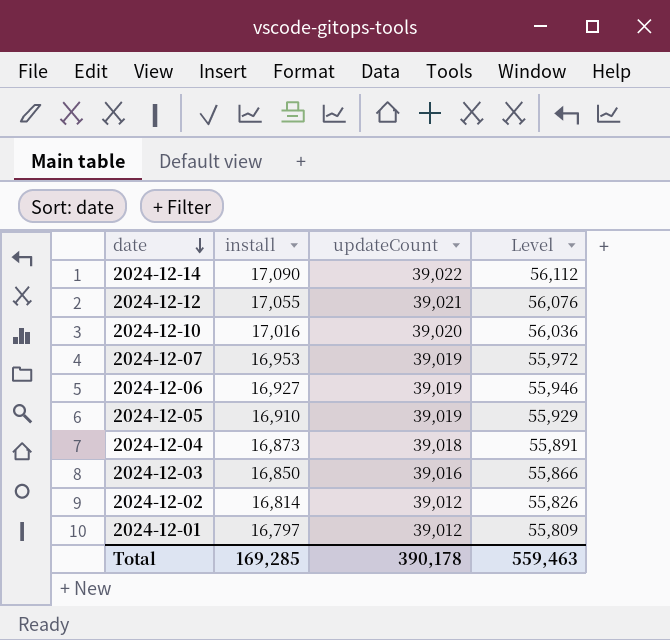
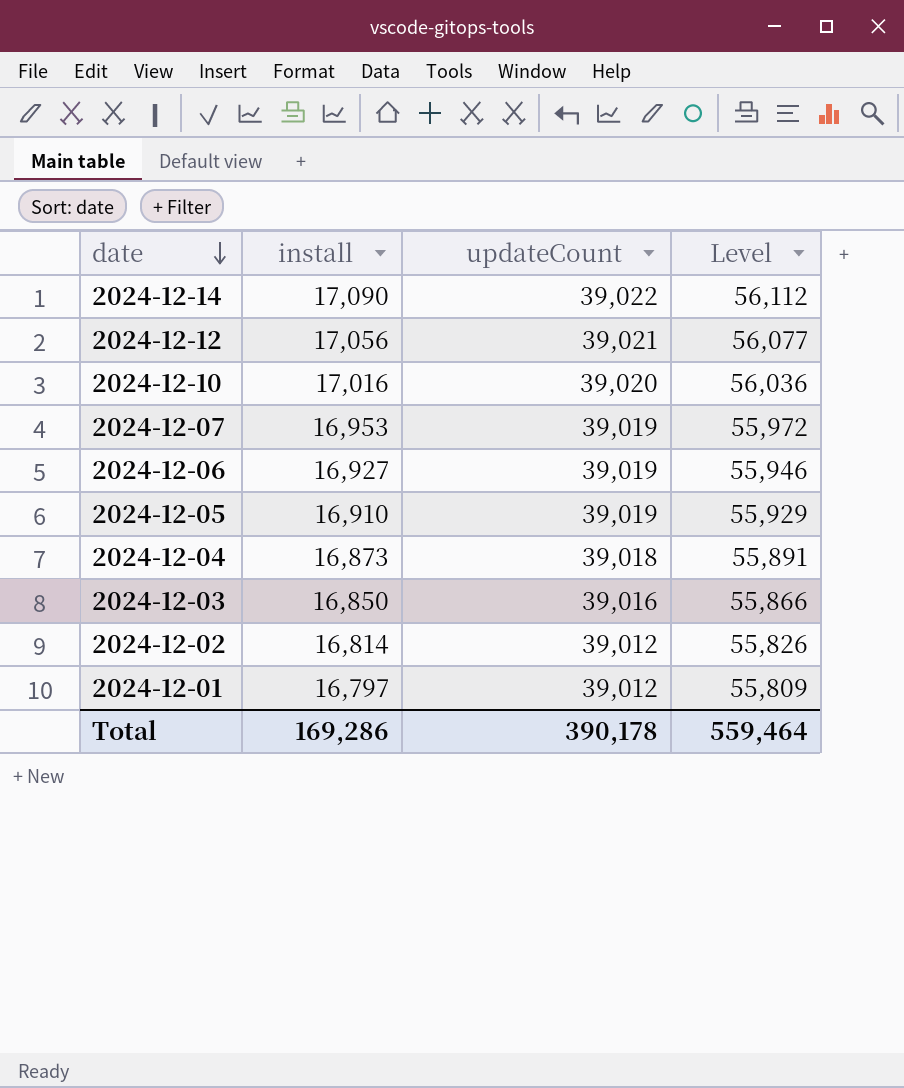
2024-12-12 | install: 17,055 -> 17,056
2024-12-12 | Level: 56,076 -> 56,077
Total | install: 169,285 -> 169,286
Total | Level: 559,463 -> 559,464

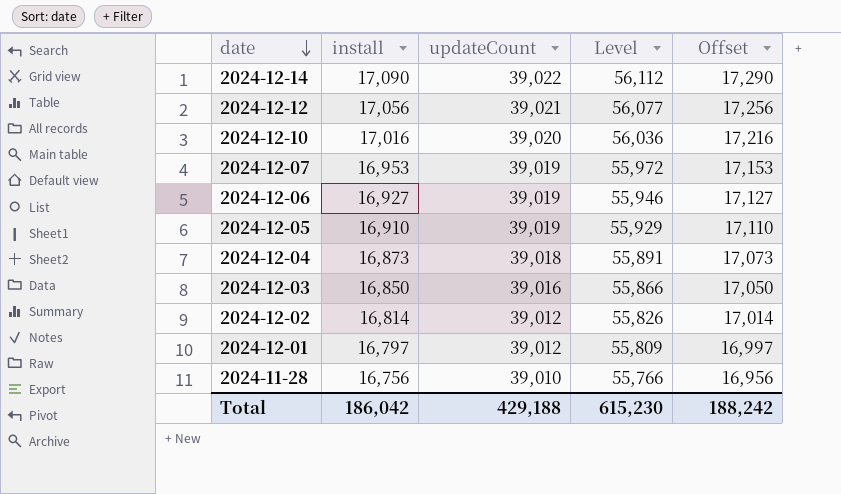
column Offset | formula: none -> [install] + 200
row 2024-11-28: none -> 16,756 | 39,010 | 55,766 | 16,956
Total | install: 169,286 -> 186,042
Total | updateCount: 390,178 -> 429,188
Total | Level: 559,464 -> 615,230

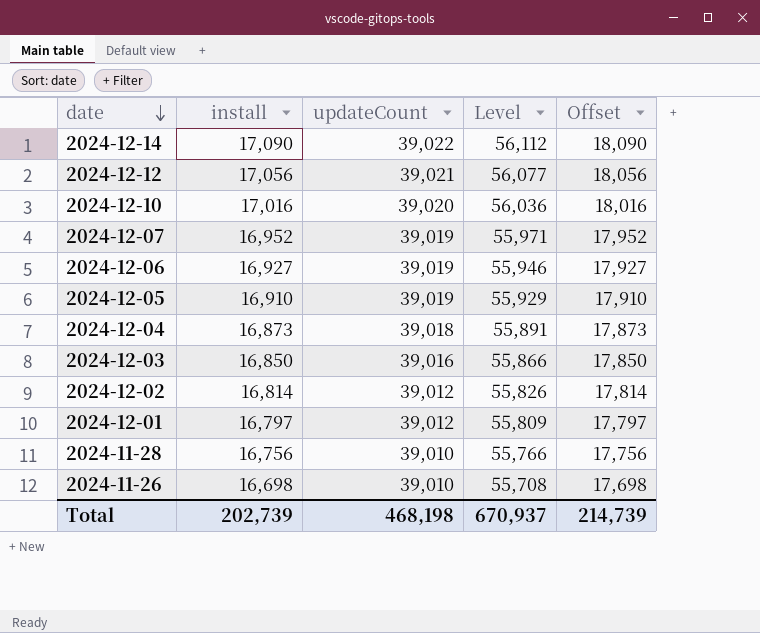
column Offset | formula: [install] + 200 -> [install] + 1000
2024-12-07 | install: 16,953 -> 16,952
2024-12-07 | Level: 55,972 -> 55,971
row 2024-11-26: none -> 16,698 | 39,010 | 55,708 | 17,698
Total | install: 186,042 -> 202,739
Total | updateCount: 429,188 -> 468,198
Total | Level: 615,230 -> 670,937
Total | Offset: 188,242 -> 214,739

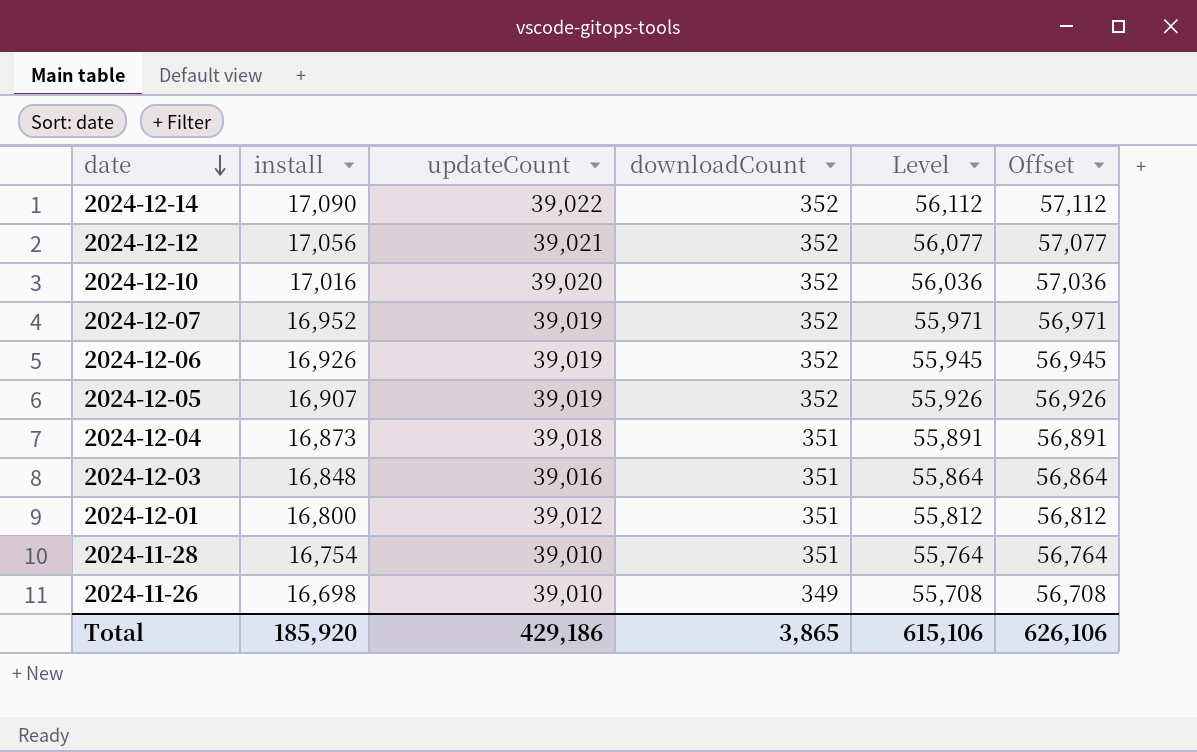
column downloadCount | position: none -> 4
column Offset | formula: [install] + 1000 -> [Level] + 1000
row 2024-12-02: 16,814 | 39,012 | 55,826 | 17,814 -> none
2024-12-06 | install: 16,927 -> 16,926
2024-12-06 | Level: 55,946 -> 55,945
2024-12-05 | install: 16,910 -> 16,907
2024-12-05 | Level: 55,929 -> 55,926
2024-12-03 | install: 16,850 -> 16,848
2024-12-03 | Level: 55,866 -> 55,864
2024-12-01 | install: 16,797 -> 16,800
2024-12-01 | Level: 55,809 -> 55,812
2024-11-28 | install: 16,756 -> 16,754
2024-11-28 | Level: 55,766 -> 55,764
Total | install: 202,739 -> 185,920
Total | updateCount: 468,198 -> 429,186
Total | Level: 670,937 -> 615,106
Total | Offset: 214,739 -> 626,106

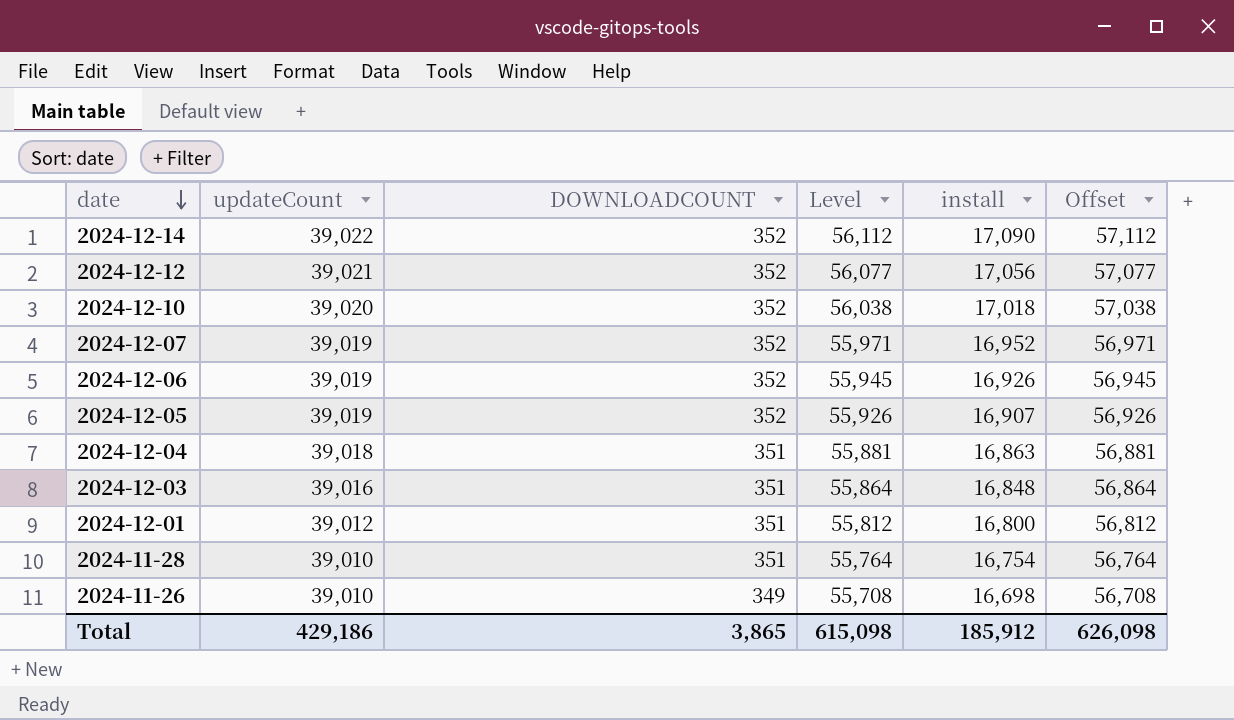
column name: downloadCount -> DOWNLOADCOUNT
column install | position: 2 -> 5
2024-12-10 | Level: 56,036 -> 56,038
2024-12-10 | install: 17,016 -> 17,018
2024-12-10 | Offset: 57,036 -> 57,038
2024-12-04 | Level: 55,891 -> 55,881
2024-12-04 | install: 16,873 -> 16,863
2024-12-04 | Offset: 56,891 -> 56,881
Total | Level: 615,106 -> 615,098
Total | install: 185,920 -> 185,912
Total | Offset: 626,106 -> 626,098

